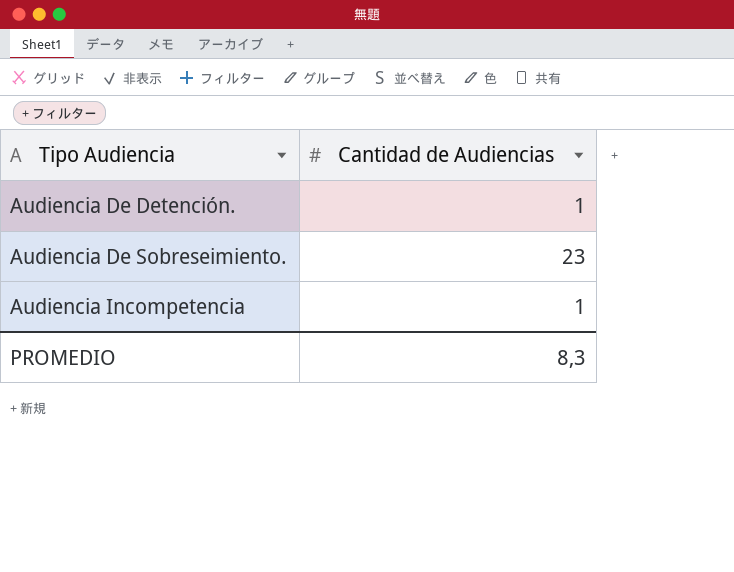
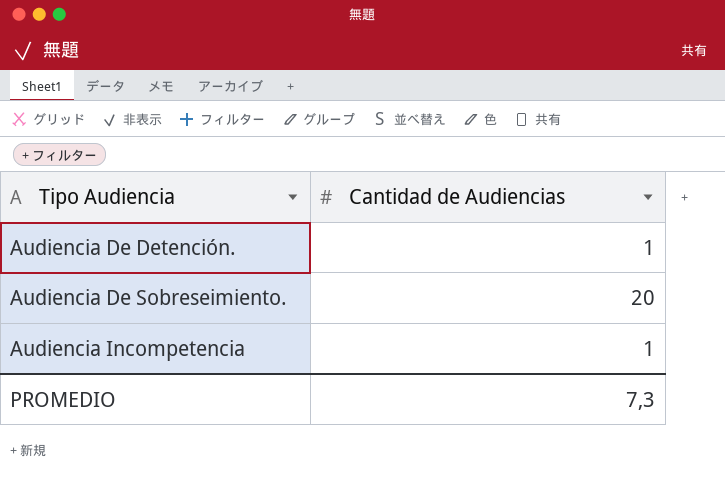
Audiencia De Sobreseimiento. | Cantidad de Audiencias: 23 -> 20
PROMEDIO | Cantidad de Audiencias: 8,3 -> 7,3

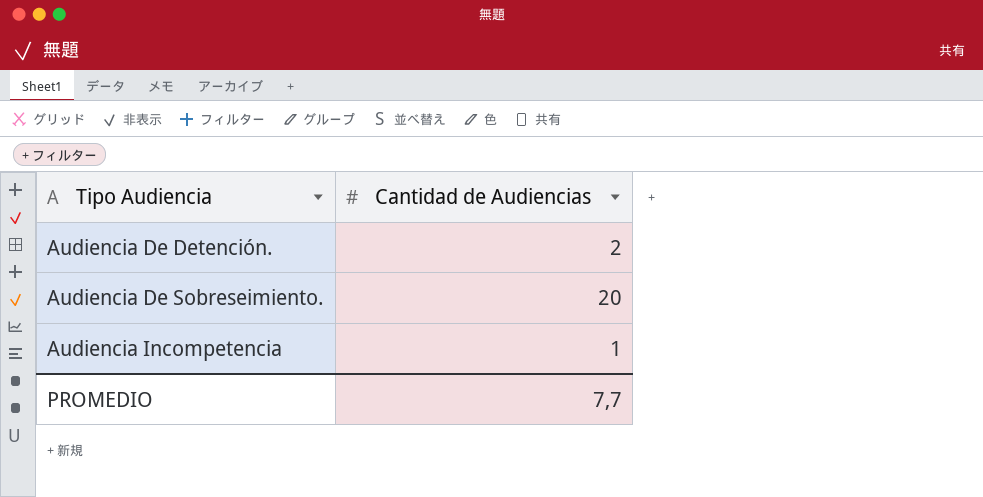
Audiencia De Detención. | Cantidad de Audiencias: 1 -> 2
PROMEDIO | Cantidad de Audiencias: 7,3 -> 7,7

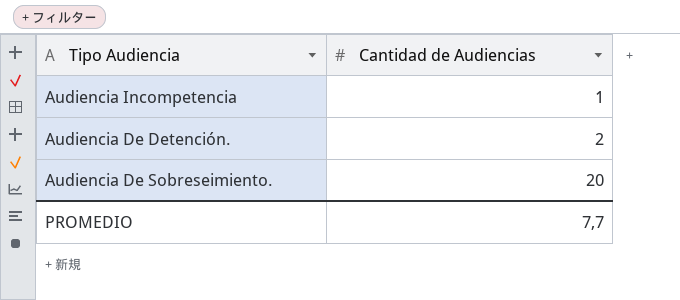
row order: Tipo Audiencia ascending -> Cantidad de Audiencias ascending

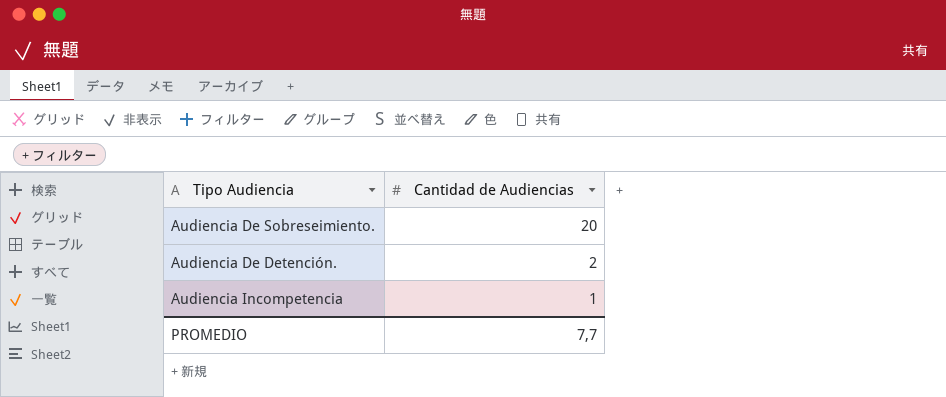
row order: Cantidad de Audiencias ascending -> Cantidad de Audiencias descending

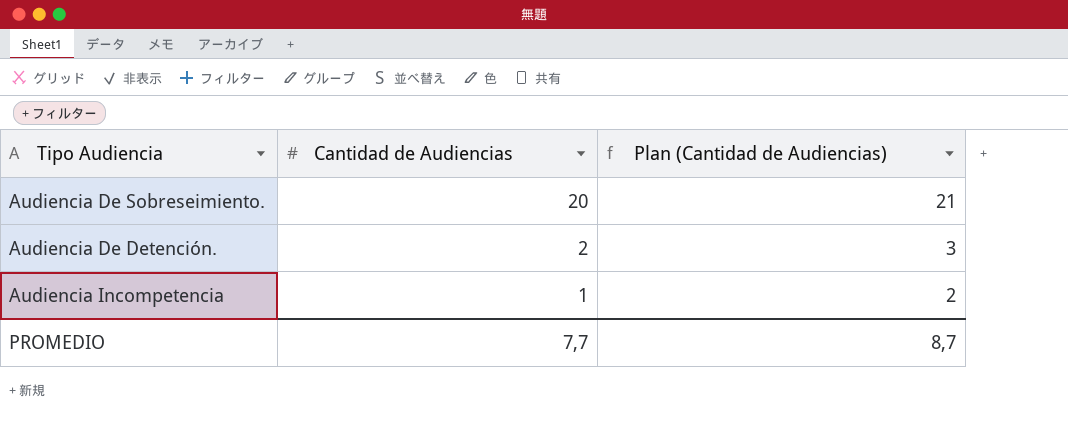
column Plan (Cantidad de Audiencias) | formula: none -> [Cantidad de Audiencias] + 1

